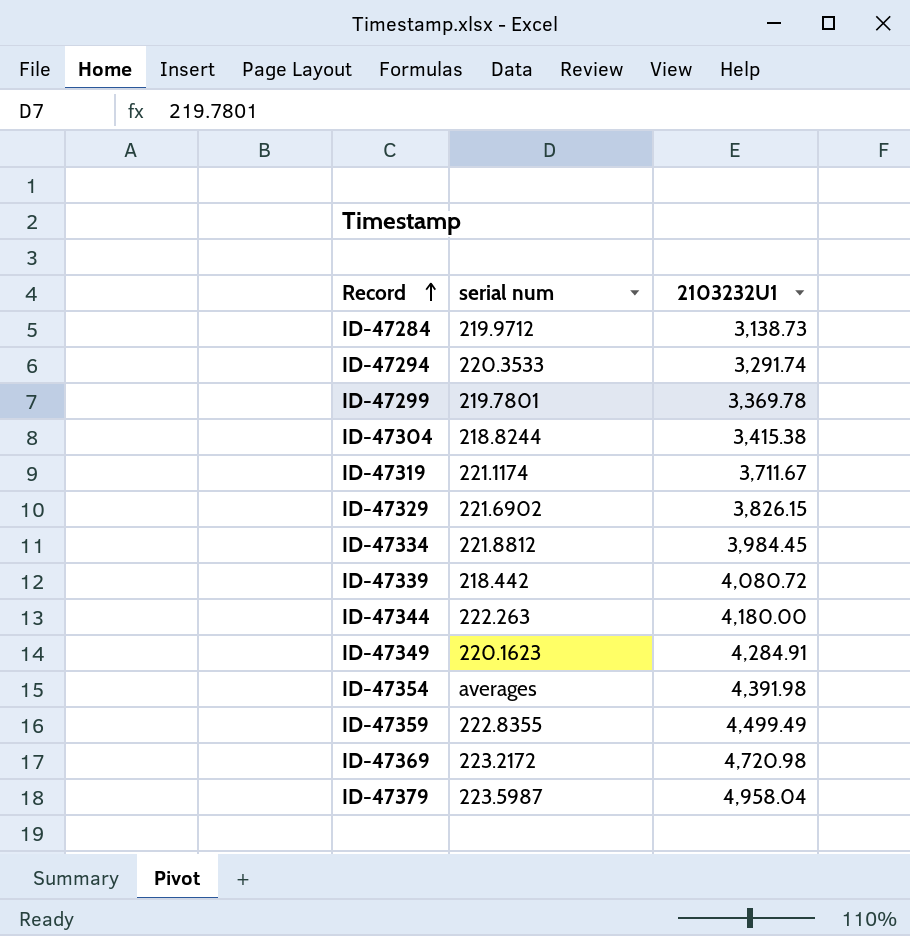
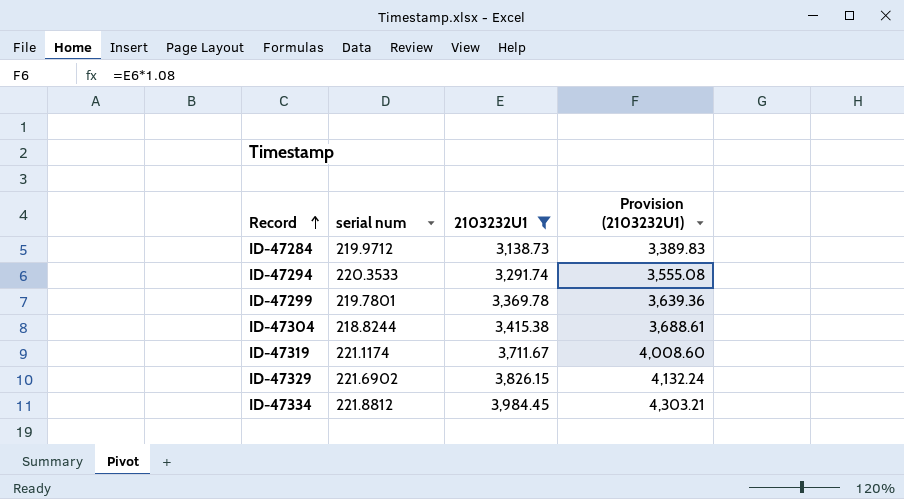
filter: none -> 2103232U1 <= 3,984.45
column Provision (2103232U1) | formula: none -> [2103232U1] * 1.08

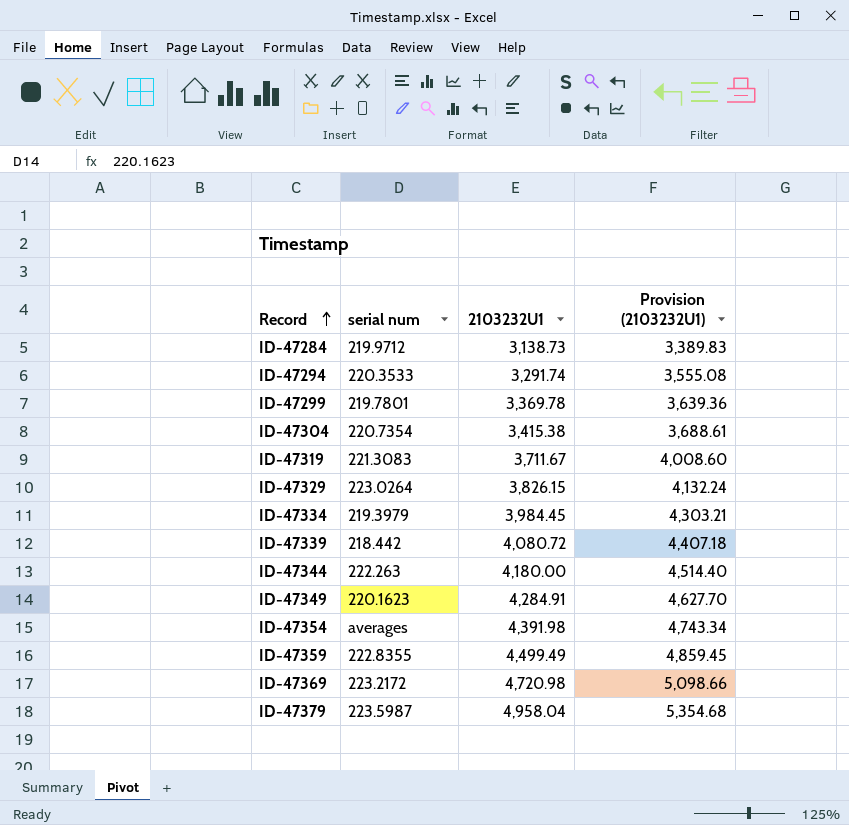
filter: 2103232U1 <= 3,984.45 -> none
ID-47304 | serial num: 218.8244 -> 220.7354
ID-47319 | serial num: 221.1174 -> 221.3083
ID-47329 | serial num: 221.6902 -> 223.0264
ID-47334 | serial num: 221.8812 -> 219.3979

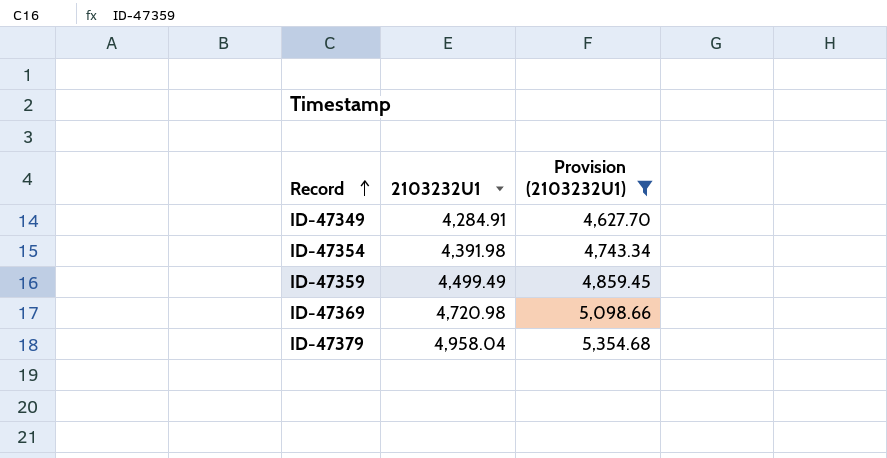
filter: none -> Provision (2103232U1) >= 4,627.70
column serial num | position: 2 -> none

